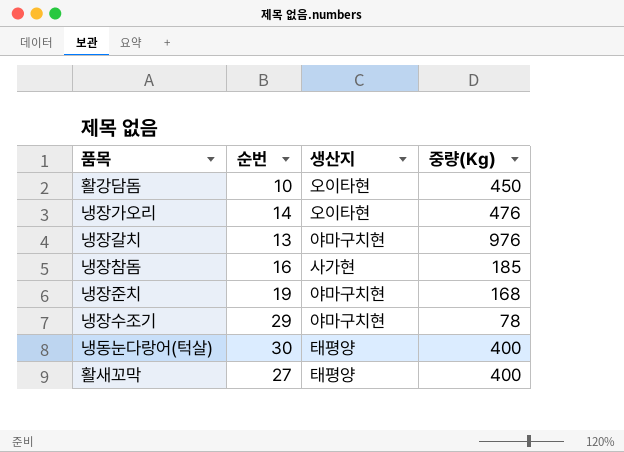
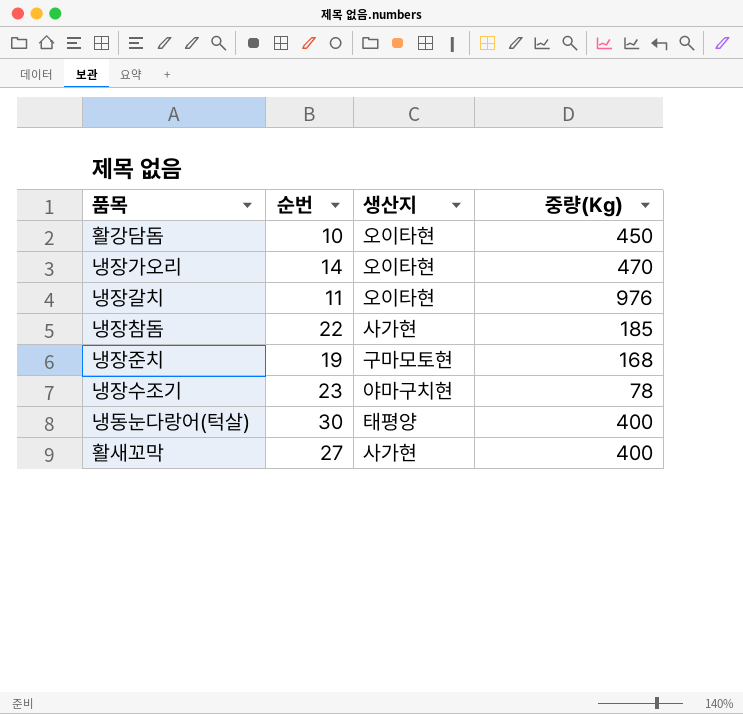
냉장가오리 | 중량(Kg): 476 -> 470
냉장갈치 | 순번: 13 -> 11
냉장갈치 | 생산지: 야마구치현 -> 오이타현
냉장참돔 | 순번: 16 -> 22
냉장준치 | 생산지: 야마구치현 -> 구마모토현
냉장수조기 | 순번: 29 -> 23
활새꼬막 | 생산지: 태평양 -> 사가현

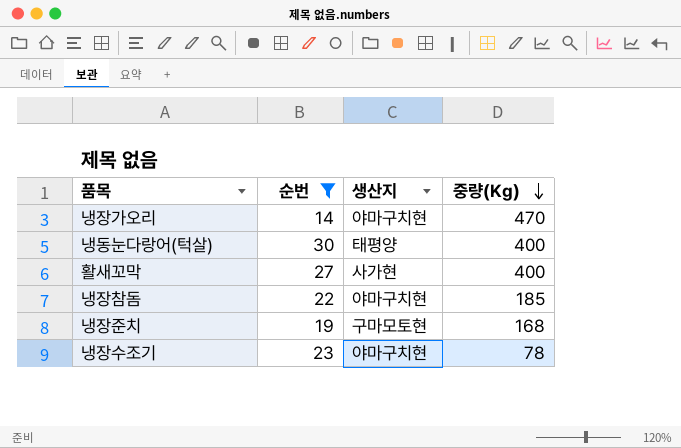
filter: none -> 순번 >= 14
row order: none -> 중량(Kg) descending
냉장가오리 | 생산지: 오이타현 -> 야마구치현
냉장참돔 | 생산지: 사가현 -> 야마구치현

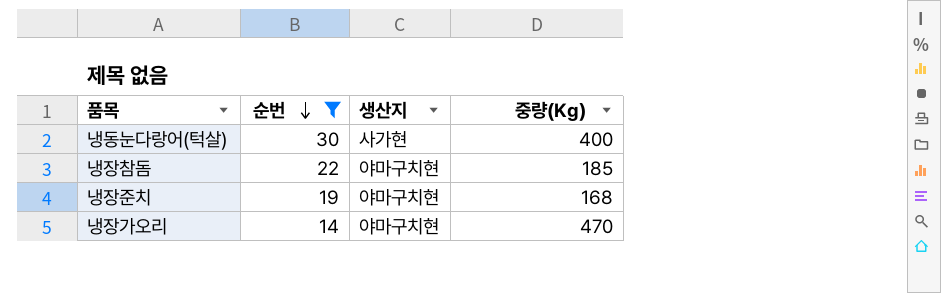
row order: 중량(Kg) descending -> 순번 descending
row 활새꼬막: 27 | 사가현 | 400 -> none
row 냉장수조기: 23 | 야마구치현 | 78 -> none
냉동눈다랑어(턱살) | 생산지: 태평양 -> 사가현
냉장준치 | 생산지: 구마모토현 -> 야마구치현

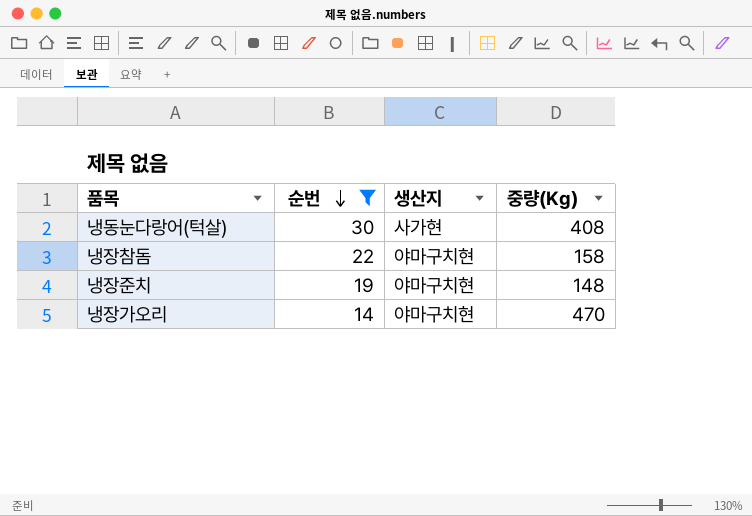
냉동눈다랑어(턱살) | 중량(Kg): 400 -> 408
냉장참돔 | 중량(Kg): 185 -> 158
냉장준치 | 중량(Kg): 168 -> 148

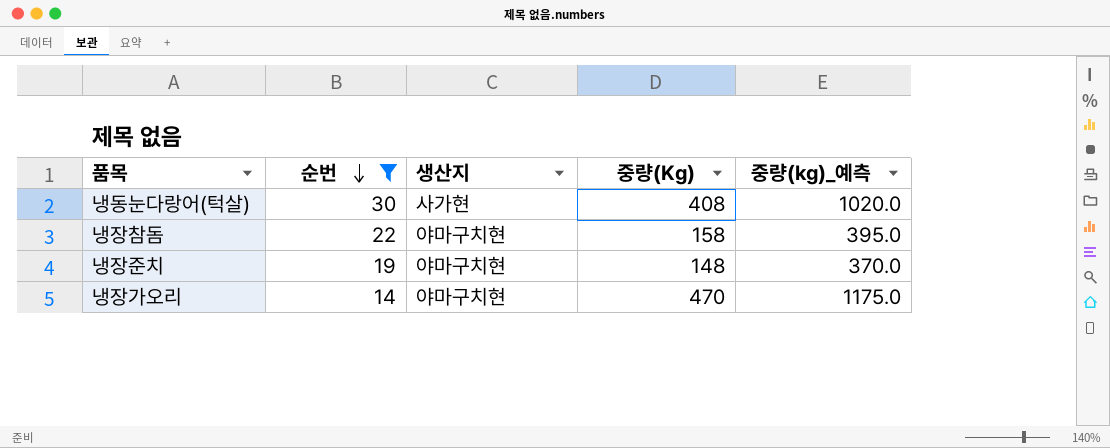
column 중량(kg)_예측 | formula: none -> [중량(Kg)] * 2.5

